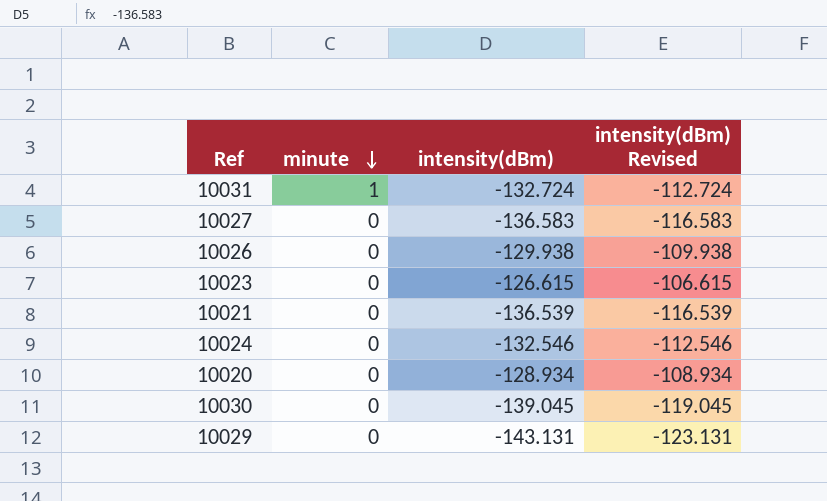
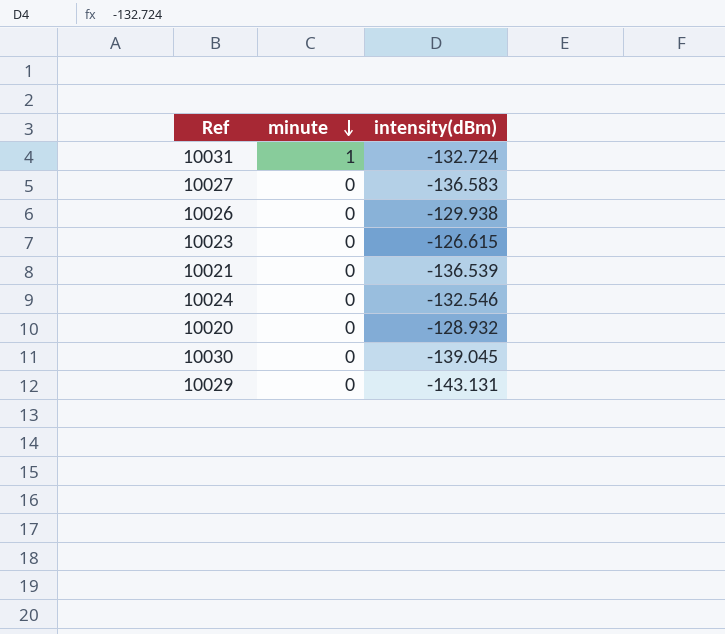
column intensity(dBm) Revised | formula: [intensity(dBm)] + 20 -> none
10020 | intensity(dBm): -128.934 -> -128.932

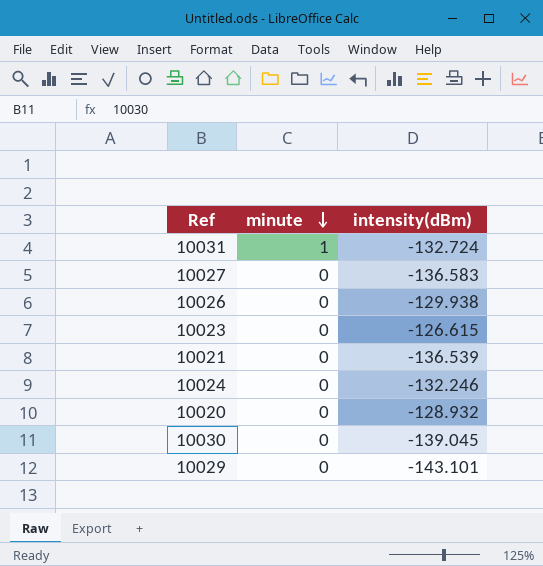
10024 | intensity(dBm): -132.546 -> -132.246
10029 | intensity(dBm): -143.131 -> -143.101

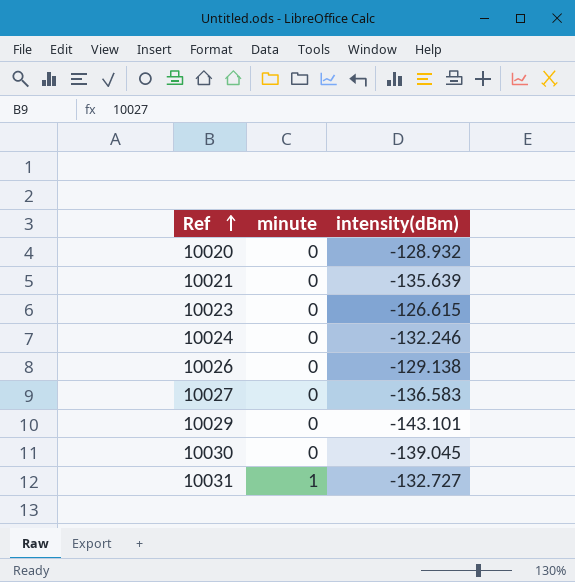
row order: minute descending -> Ref ascending
10021 | intensity(dBm): -136.539 -> -135.639
10026 | intensity(dBm): -129.938 -> -129.138
10031 | intensity(dBm): -132.724 -> -132.727

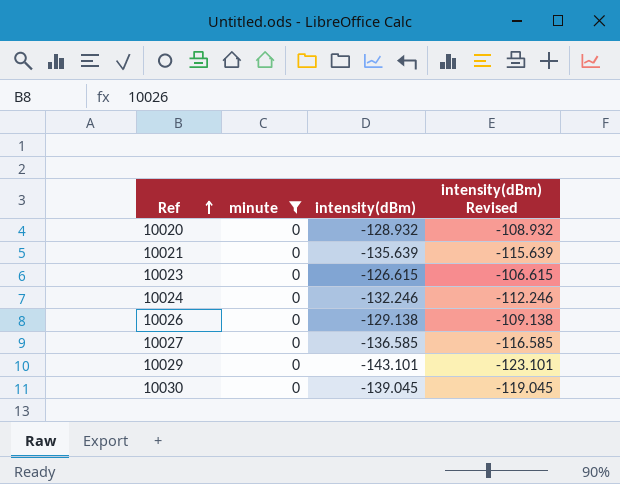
filter: none -> minute = 0
column intensity(dBm) Revised | formula: none -> [intensity(dBm)] + 20
10027 | intensity(dBm): -136.583 -> -136.585

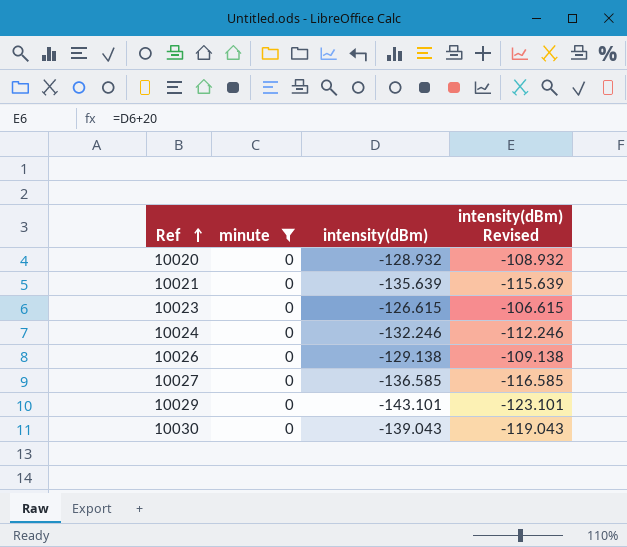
10030 | intensity(dBm): -139.045 -> -139.043
10030 | intensity(dBm) Revised: -119.045 -> -119.043

